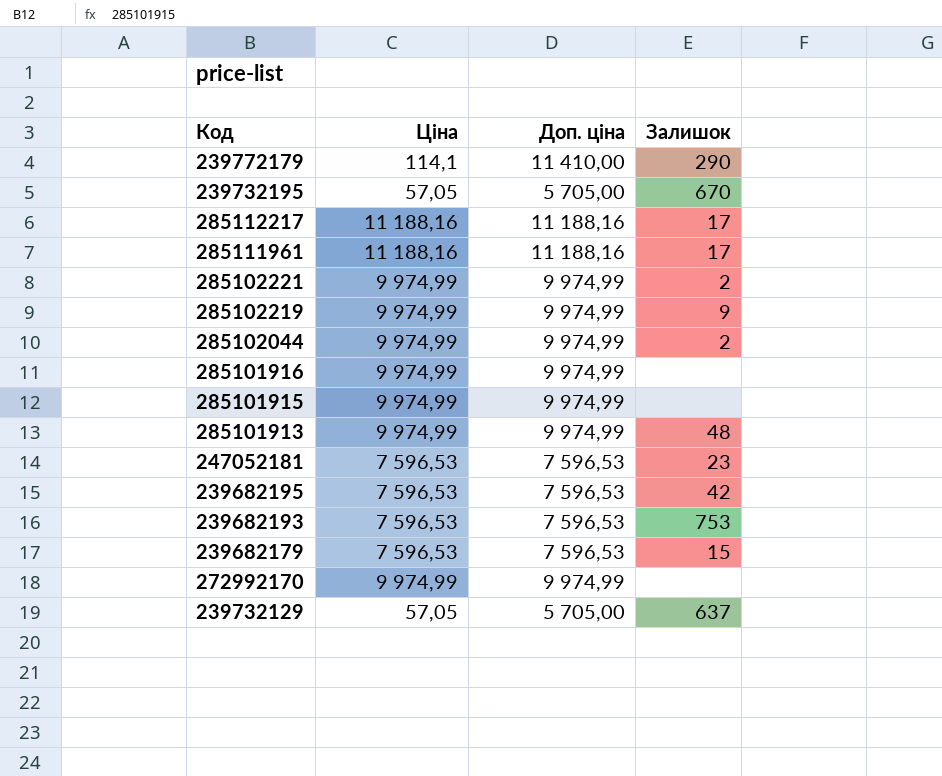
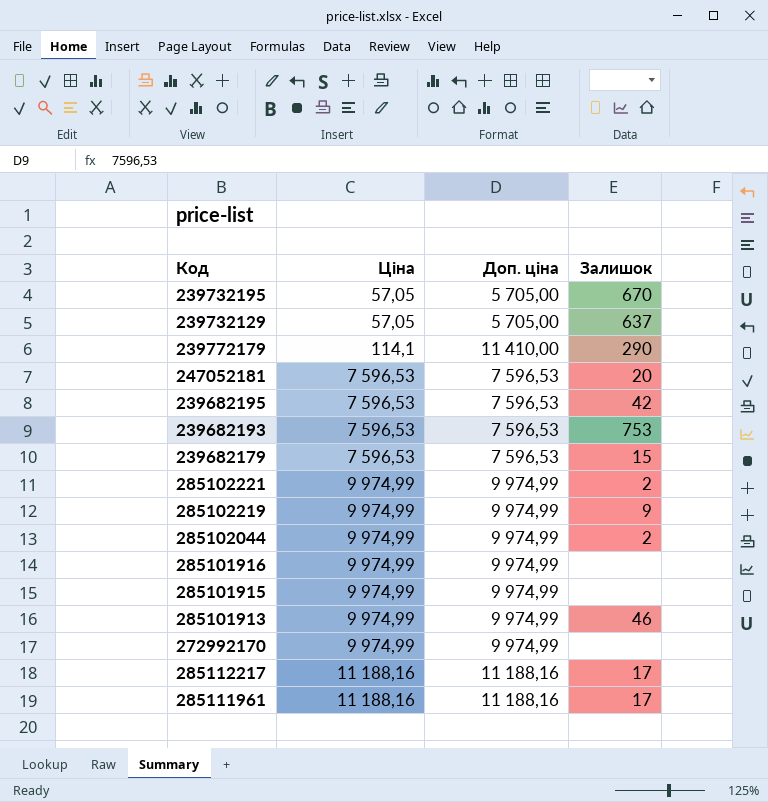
row order: none -> Ціна ascending
247052181 | Залишок: 23 -> 20
285101913 | Залишок: 48 -> 46

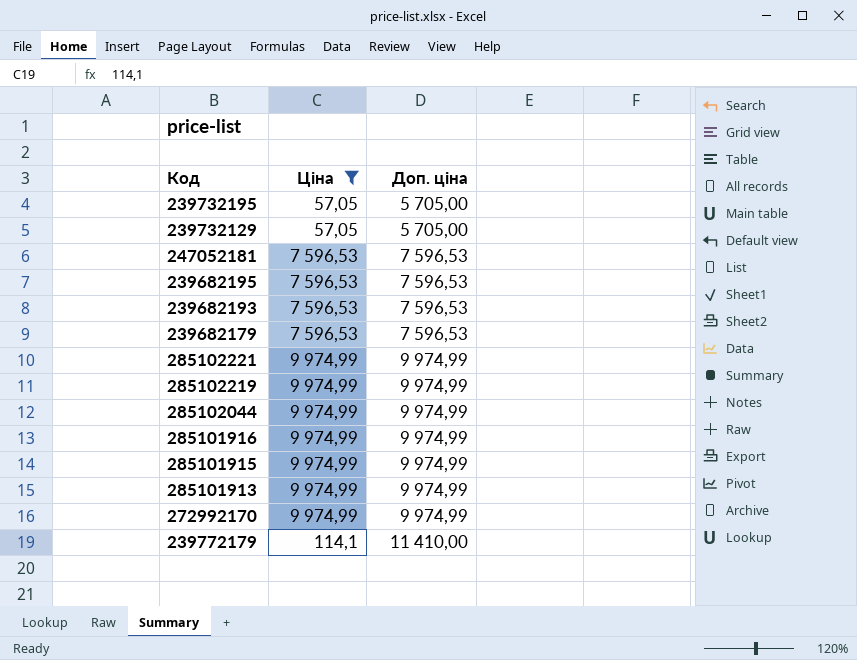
filter: none -> Ціна != 11 188,16
row order: Ціна ascending -> Доп. ціна ascending
column Залишок | position: 4 -> none

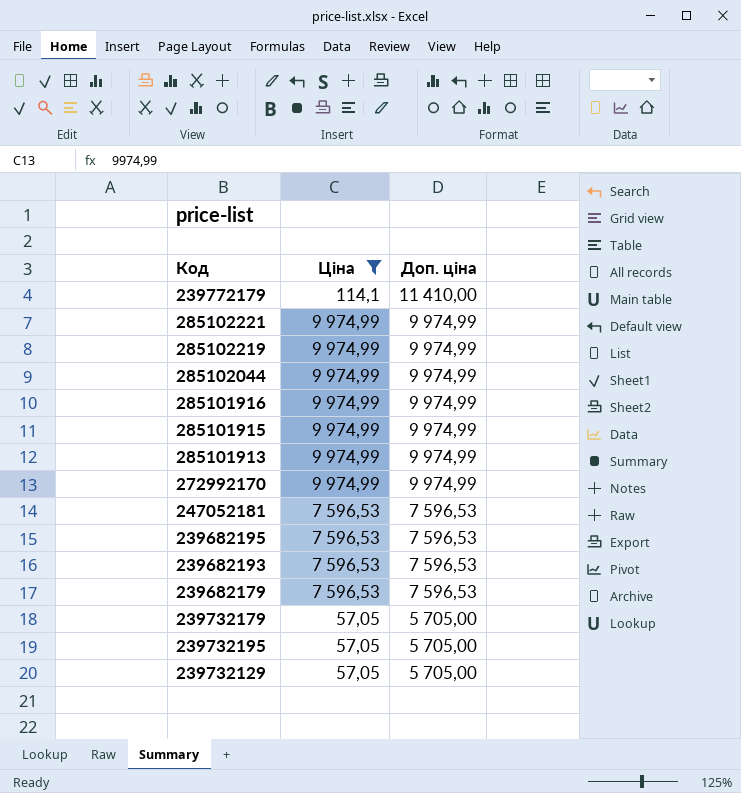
row order: Доп. ціна ascending -> Доп. ціна descending
row 239732179: none -> 57,05 | 5 705,00

